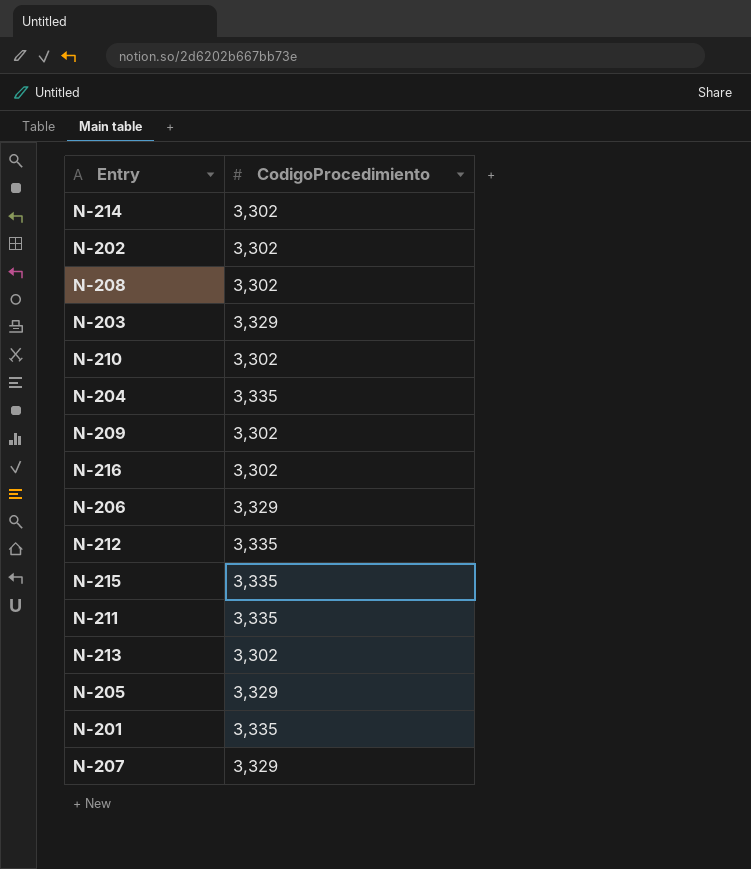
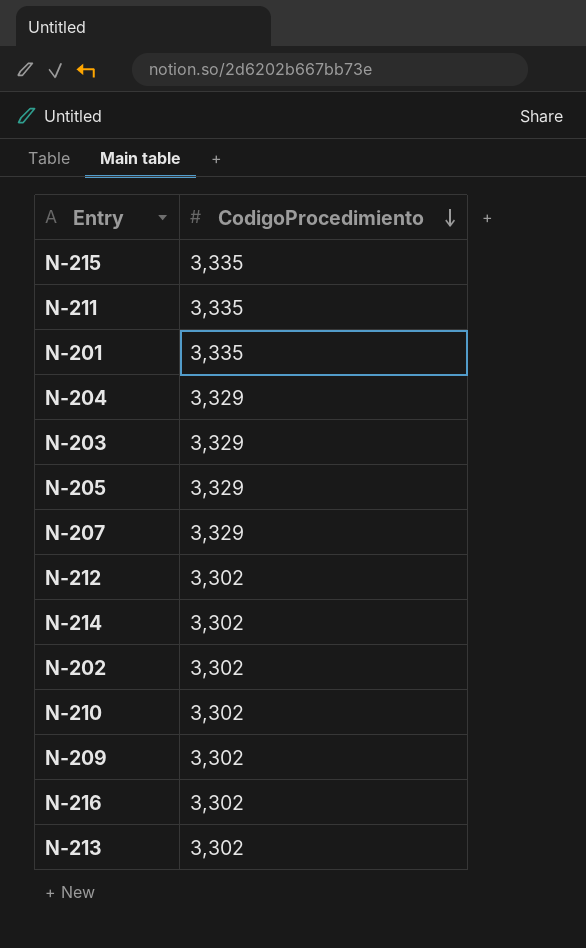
row order: none -> CodigoProcedimiento descending
row N-208: 3,302 -> none
row N-206: 3,329 -> none
N-204 | CodigoProcedimiento: 3,335 -> 3,329
N-212 | CodigoProcedimiento: 3,335 -> 3,302

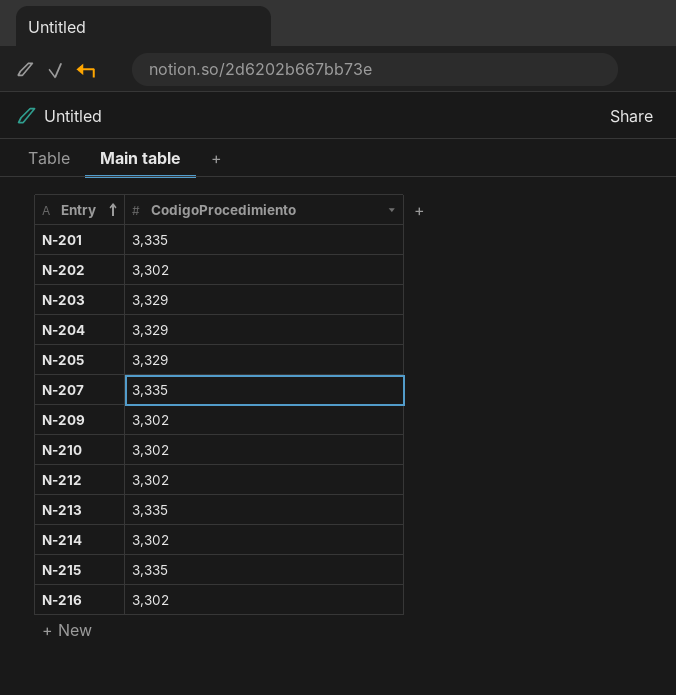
row order: CodigoProcedimiento descending -> Entry ascending
row N-211: 3,335 -> none
N-207 | CodigoProcedimiento: 3,329 -> 3,335
N-213 | CodigoProcedimiento: 3,302 -> 3,335

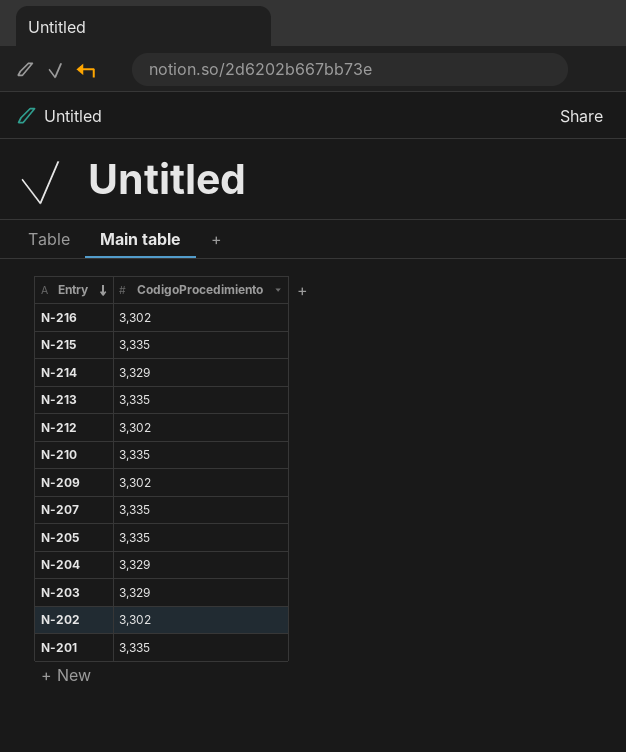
row order: Entry ascending -> Entry descending
N-214 | CodigoProcedimiento: 3,302 -> 3,329
N-210 | CodigoProcedimiento: 3,302 -> 3,335
N-205 | CodigoProcedimiento: 3,329 -> 3,335

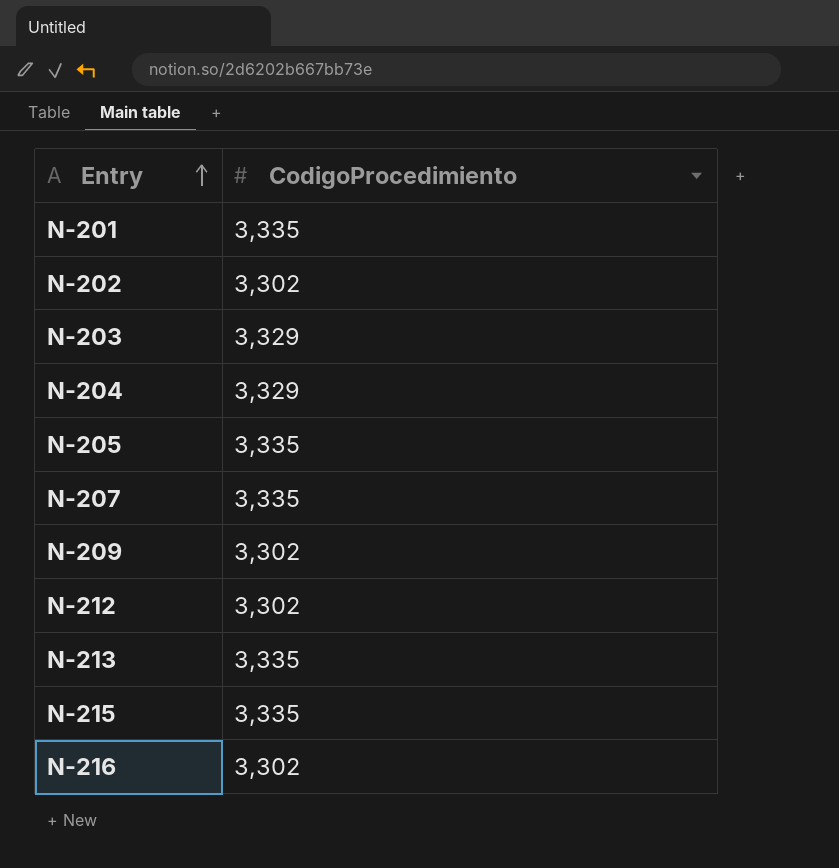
row order: Entry descending -> Entry ascending
row N-214: 3,329 -> none
row N-210: 3,335 -> none

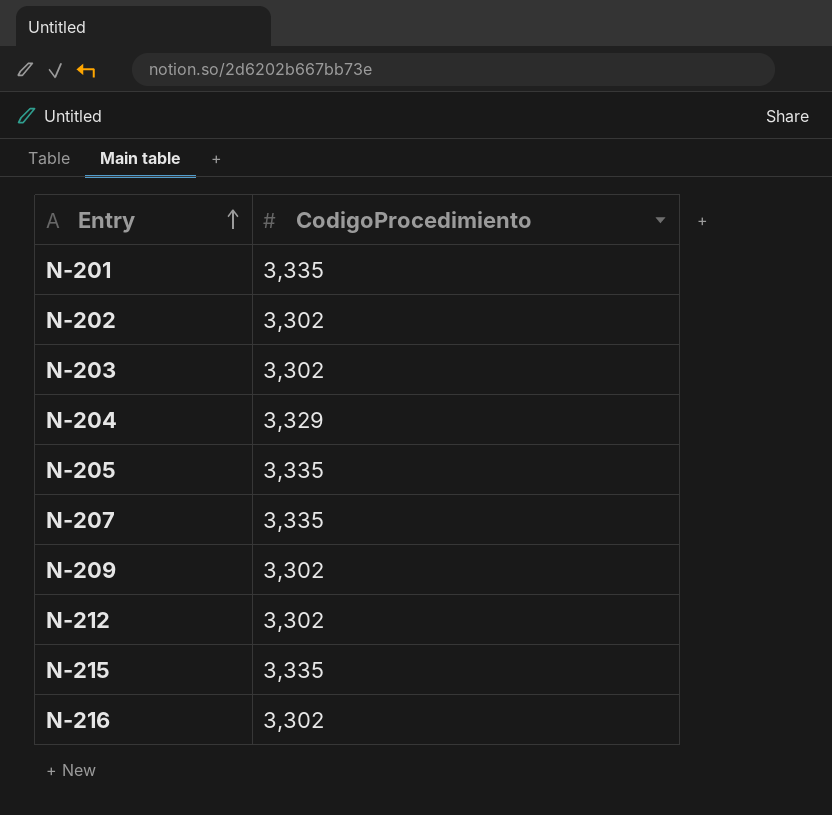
row N-213: 3,335 -> none
N-203 | CodigoProcedimiento: 3,329 -> 3,302

